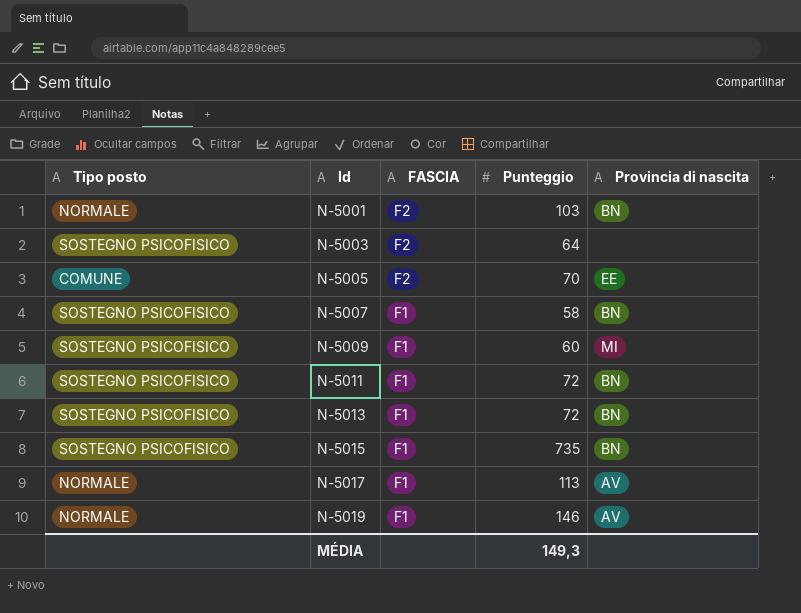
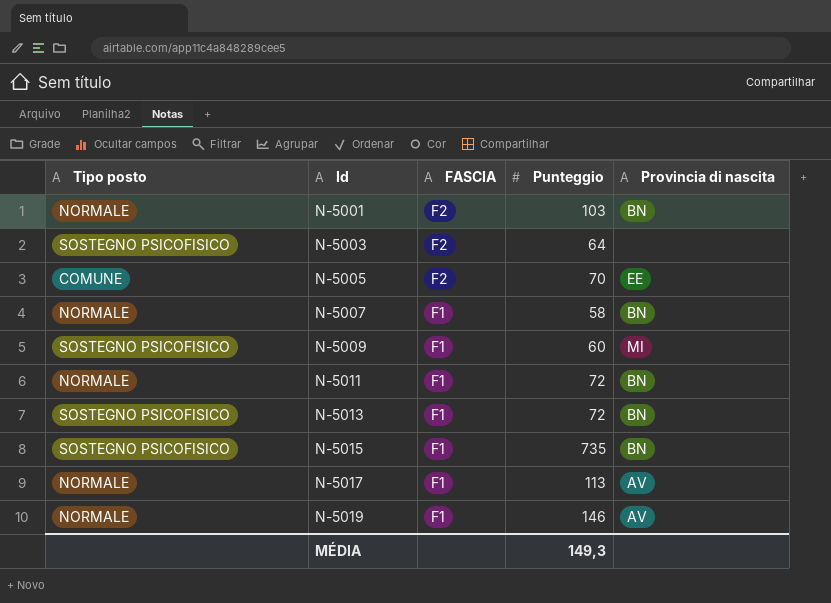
N-5007 | Tipo posto: SOSTEGNO PSICOFISICO -> NORMALE
N-5011 | Tipo posto: SOSTEGNO PSICOFISICO -> NORMALE

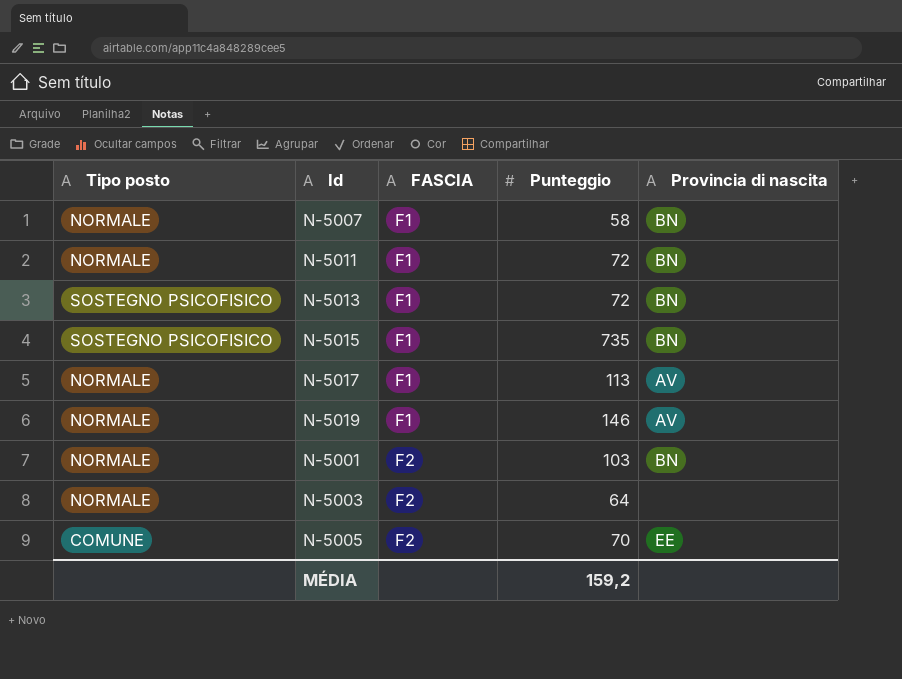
row order: Id ascending -> FASCIA ascending
row N-5009: SOSTEGNO PSICOFISICO | F1 | 60 | MI -> none
N-5003 | Tipo posto: SOSTEGNO PSICOFISICO -> NORMALE
MÉDIA | Punteggio: 149,3 -> 159,2

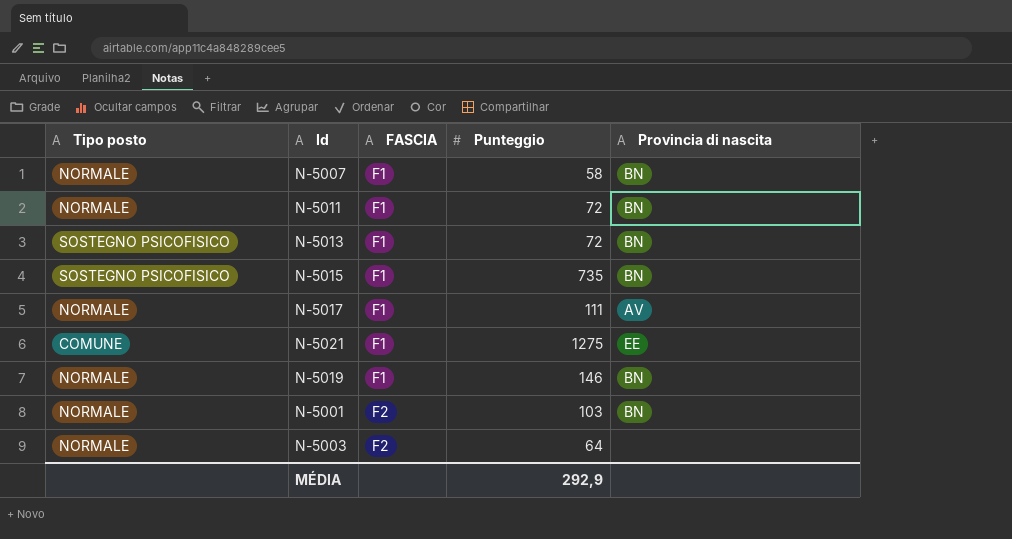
row N-5005: COMUNE | F2 | 70 | EE -> none
N-5017 | Punteggio: 113 -> 111
row N-5021: none -> COMUNE | F1 | 1275 | EE
N-5019 | Provincia di nascita: AV -> BN
MÉDIA | Punteggio: 159,2 -> 292,9

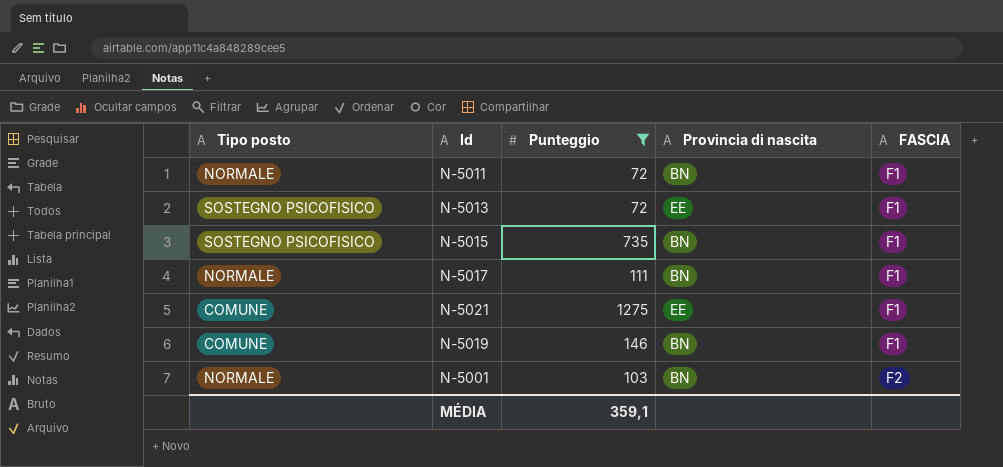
filter: none -> Punteggio >= 72
column FASCIA | position: 3 -> 5
N-5013 | Provincia di nascita: BN -> EE
N-5017 | Provincia di nascita: AV -> BN
N-5019 | Tipo posto: NORMALE -> COMUNE
MÉDIA | Punteggio: 292,9 -> 359,1

